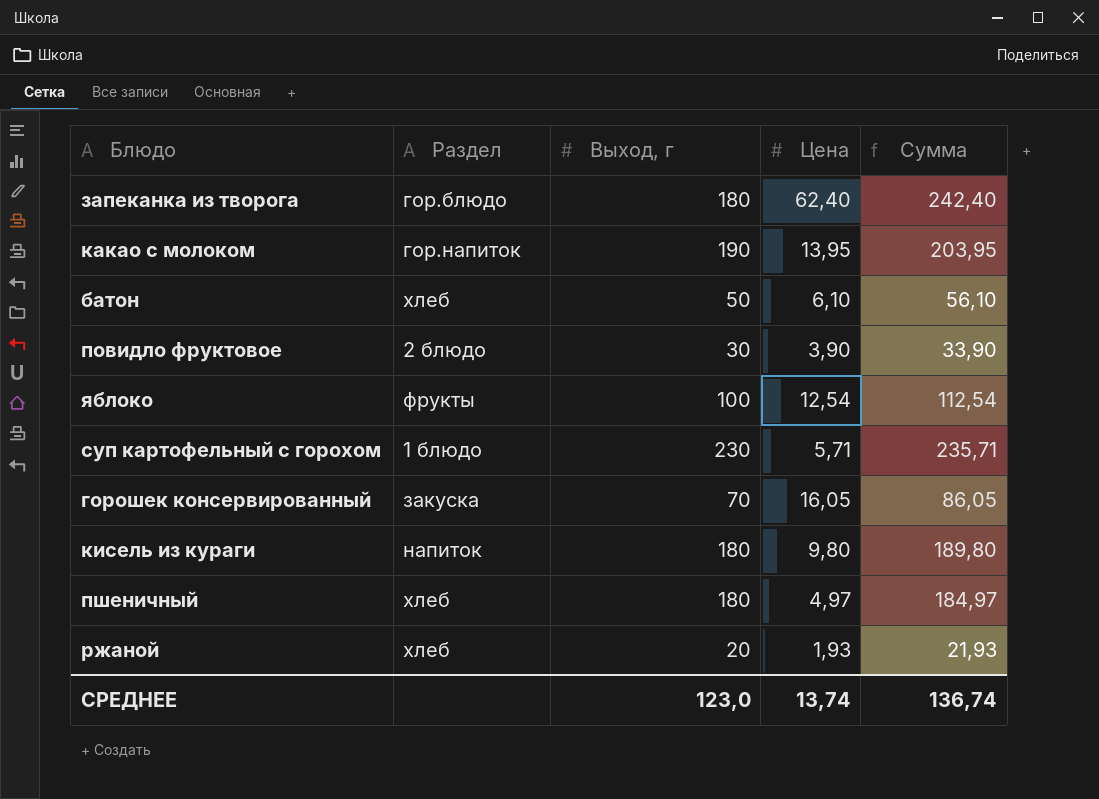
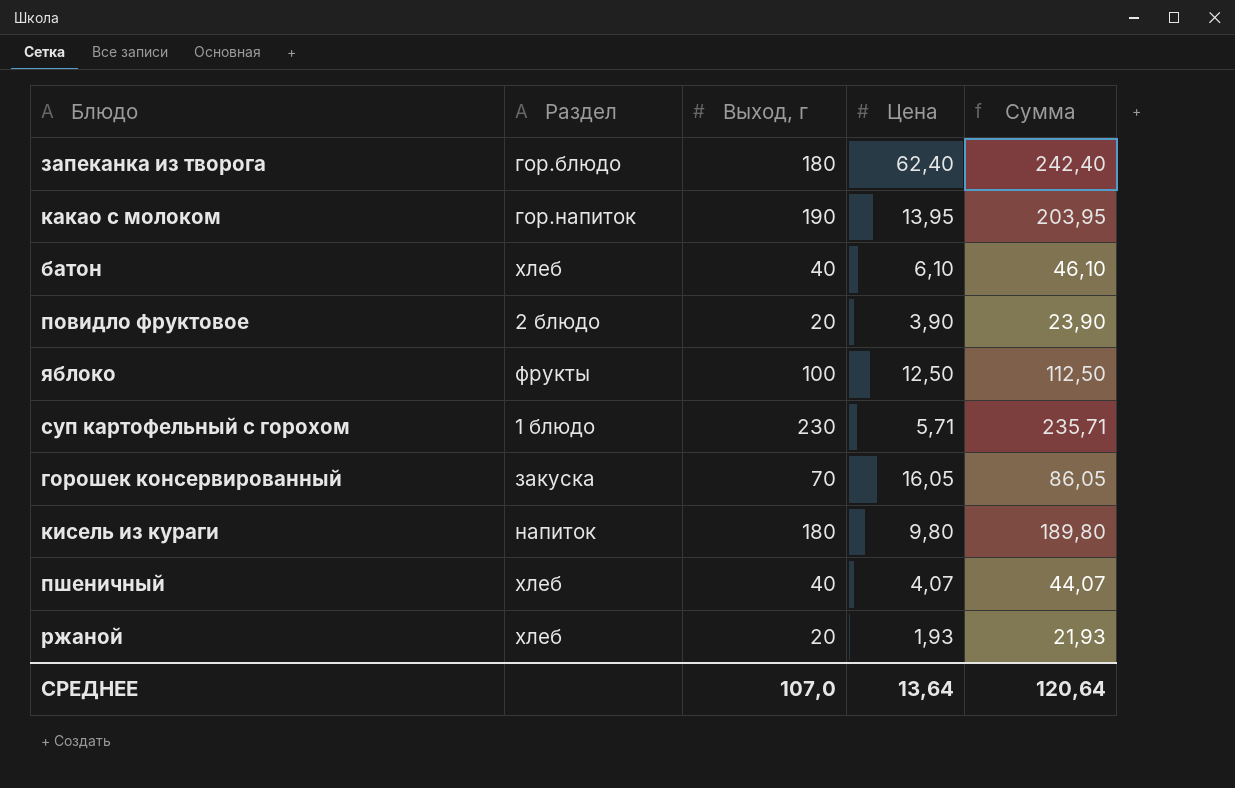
батон | Выход, г: 50 -> 40
батон | Сумма: 56,10 -> 46,10
повидло фруктовое | Выход, г: 30 -> 20
повидло фруктовое | Сумма: 33,90 -> 23,90
яблоко | Цена: 12,54 -> 12,50
яблоко | Сумма: 112,54 -> 112,50
пшеничный | Выход, г: 180 -> 40
пшеничный | Цена: 4,97 -> 4,07
пшеничный | Сумма: 184,97 -> 44,07
СРЕДНЕЕ | Выход, г: 123,0 -> 107,0
СРЕДНЕЕ | Цена: 13,74 -> 13,64
СРЕДНЕЕ | Сумма: 136,74 -> 120,64

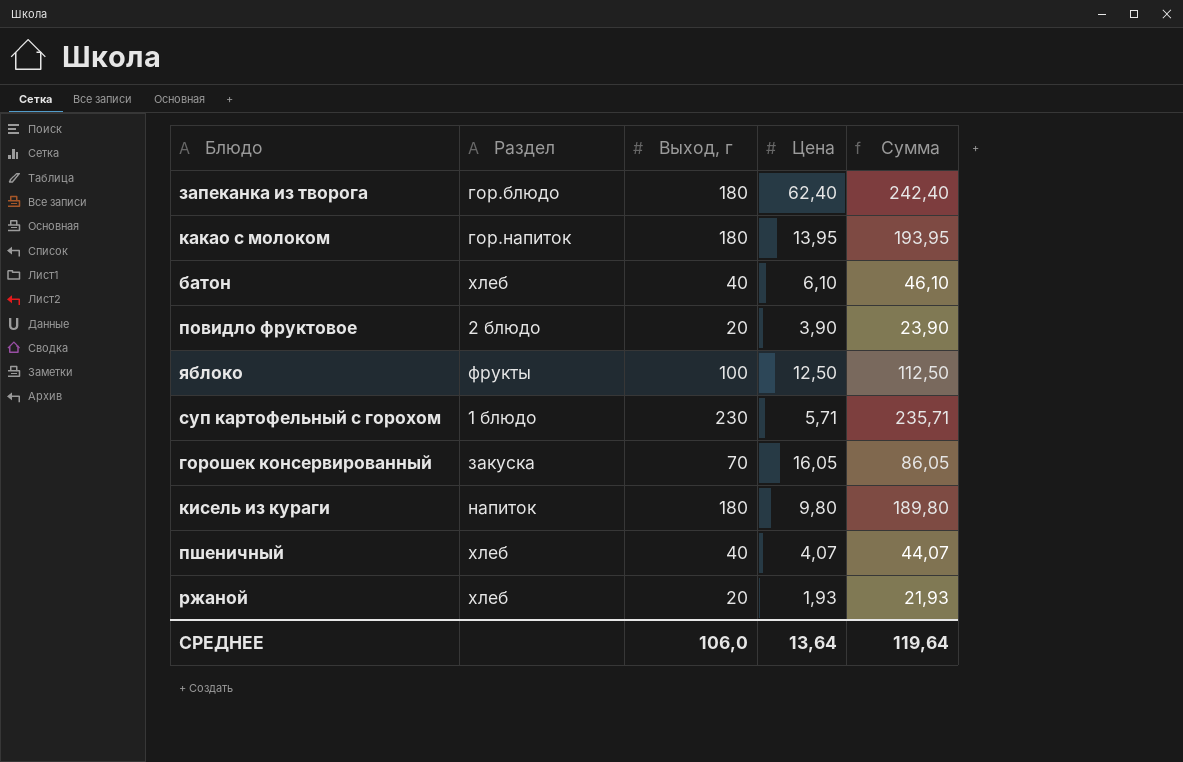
какао с молоком | Выход, г: 190 -> 180
какао с молоком | Сумма: 203,95 -> 193,95
СРЕДНЕЕ | Выход, г: 107,0 -> 106,0
СРЕДНЕЕ | Сумма: 120,64 -> 119,64

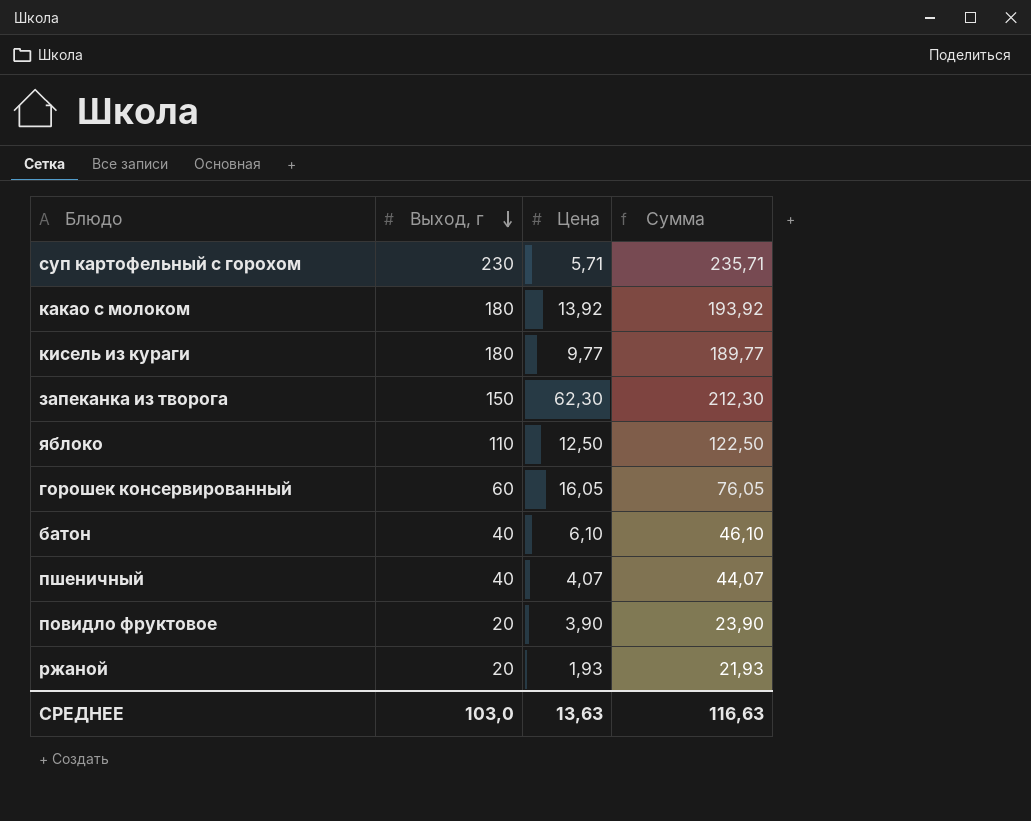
row order: none -> Выход, г descending
column Раздел | position: 2 -> none
какао с молоком | Цена: 13,95 -> 13,92
какао с молоком | Сумма: 193,95 -> 193,92
кисель из кураги | Цена: 9,80 -> 9,77
кисель из кураги | Сумма: 189,80 -> 189,77
запеканка из творога | Выход, г: 180 -> 150
запеканка из творога | Цена: 62,40 -> 62,30
запеканка из творога | Сумма: 242,40 -> 212,30
яблоко | Выход, г: 100 -> 110
яблоко | Сумма: 112,50 -> 122,50
горошек консервированный | Выход, г: 70 -> 60
горошек консервированный | Сумма: 86,05 -> 76,05
СРЕДНЕЕ | Выход, г: 106,0 -> 103,0
СРЕДНЕЕ | Цена: 13,64 -> 13,63
СРЕДНЕЕ | Сумма: 119,64 -> 116,63

